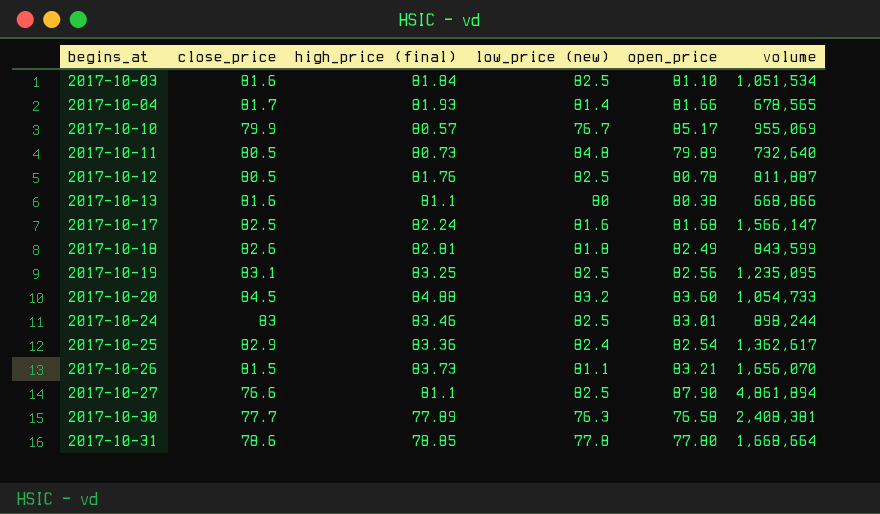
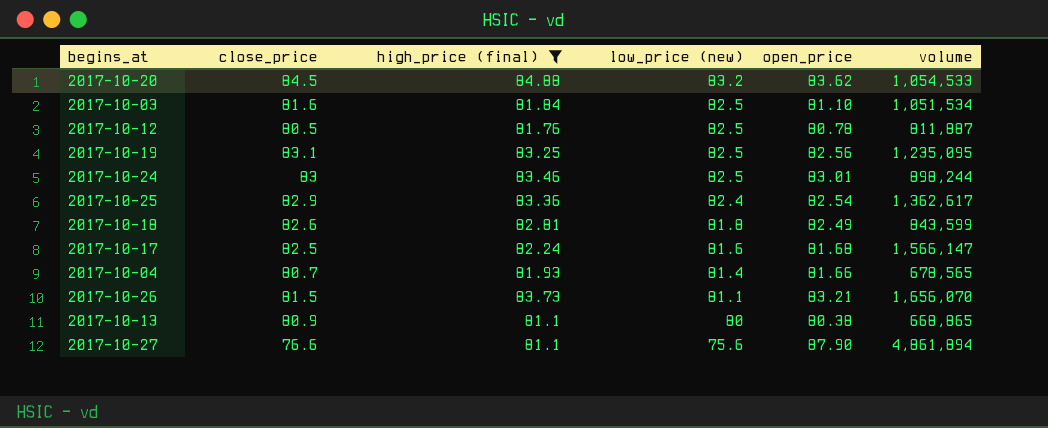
filter: none -> high_price (final) >= 81.1
row order: begins_at ascending -> low_price (new) descending
2017-10-20 | open_price: 83.60 -> 83.62
2017-10-20 | volume: 1,054,733 -> 1,054,533
2017-10-04 | close_price: 81.7 -> 80.7
2017-10-13 | close_price: 81.6 -> 80.9
2017-10-13 | volume: 668,866 -> 668,865
2017-10-27 | low_price (new): 82.5 -> 75.6

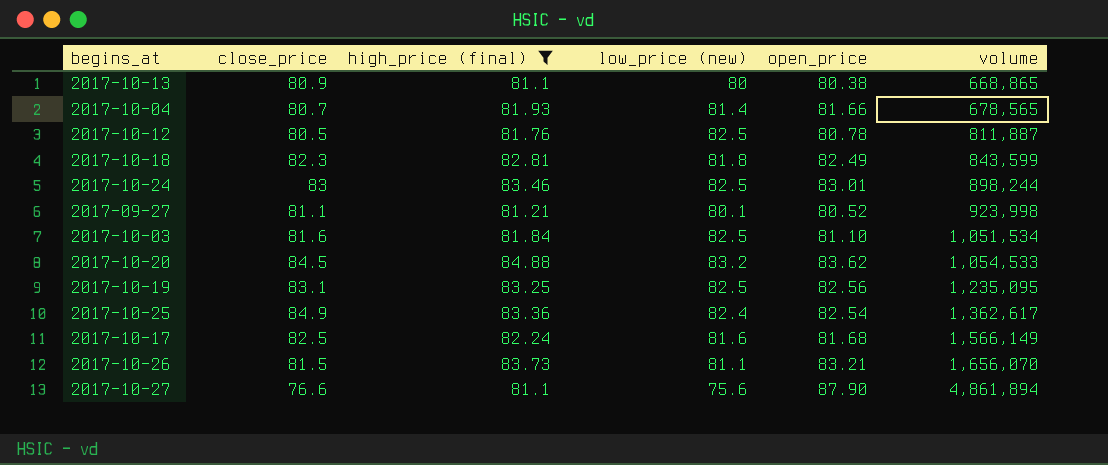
row order: low_price (new) descending -> volume ascending
2017-10-18 | close_price: 82.6 -> 82.3
row 2017-09-27: none -> 81.1 | 81.21 | 80.1 | 80.52 | 923,998
2017-10-25 | close_price: 82.9 -> 84.9
2017-10-17 | volume: 1,566,147 -> 1,566,149

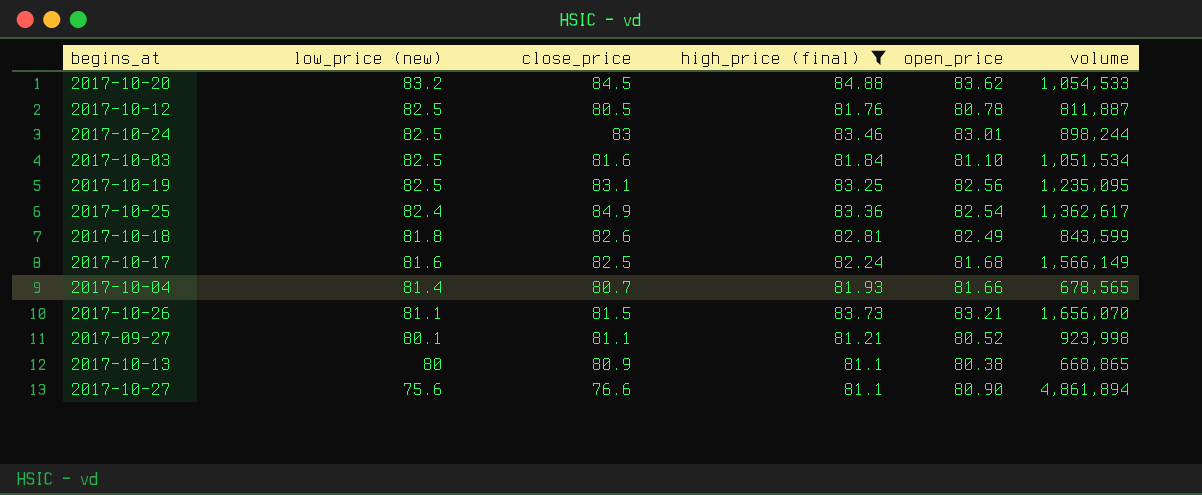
row order: volume ascending -> low_price (new) descending
column low_price (new) | position: 4 -> 2
2017-10-18 | close_price: 82.3 -> 82.6
2017-10-27 | open_price: 87.90 -> 80.90

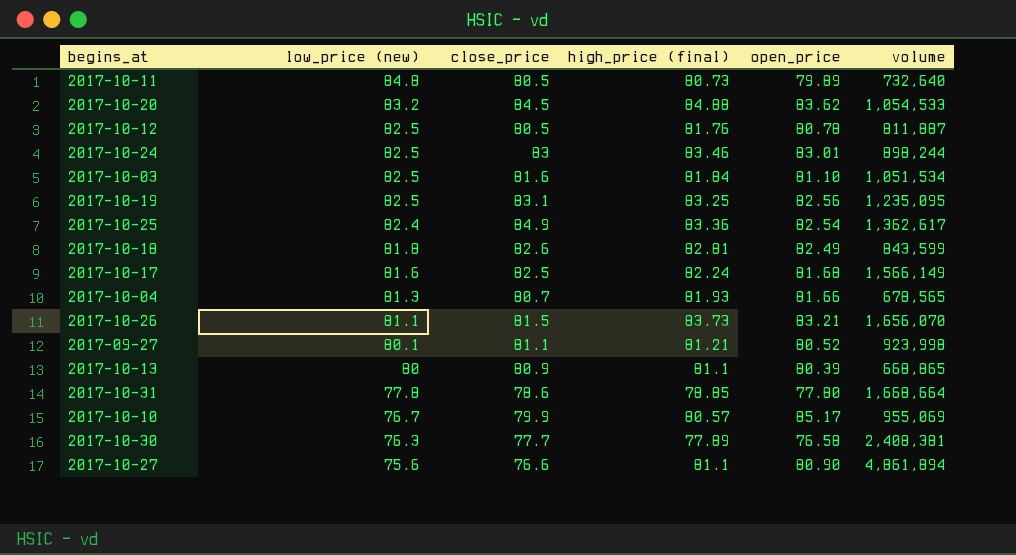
filter: high_price (final) >= 81.1 -> none
2017-10-04 | low_price (new): 81.4 -> 81.3
2017-10-13 | open_price: 80.38 -> 80.39

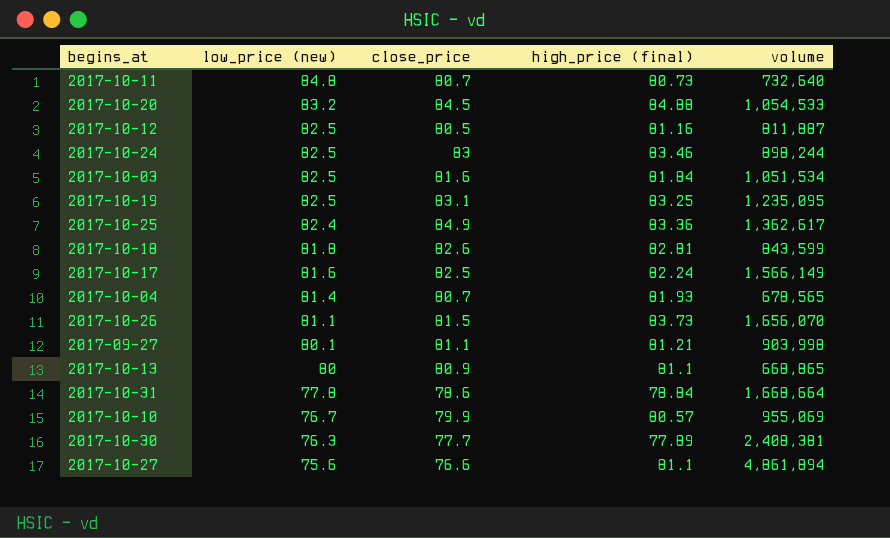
column open_price | position: 5 -> none
2017-10-11 | close_price: 80.5 -> 80.7
2017-10-12 | high_price (final): 81.76 -> 81.16
2017-10-04 | low_price (new): 81.3 -> 81.4
2017-09-27 | volume: 923,998 -> 903,998
2017-10-31 | high_price (final): 78.85 -> 78.84

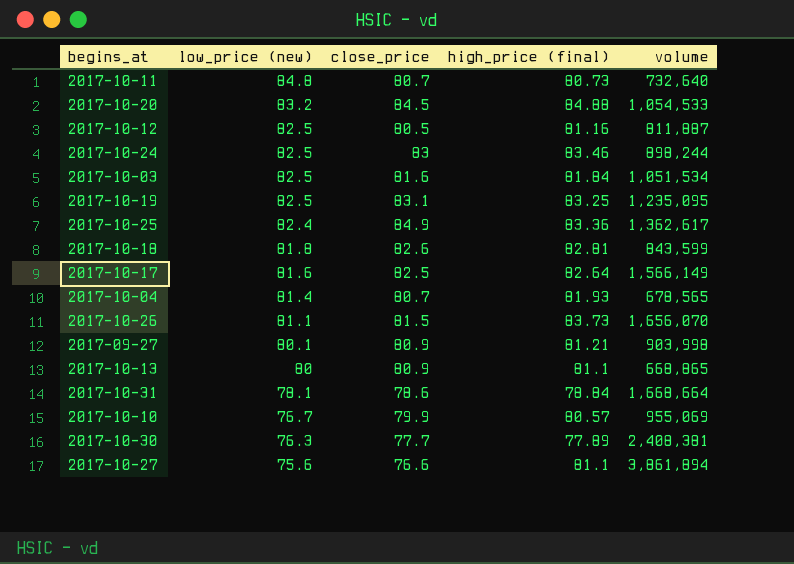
2017-10-17 | high_price (final): 82.24 -> 82.64
2017-09-27 | close_price: 81.1 -> 80.9
2017-10-31 | low_price (new): 77.8 -> 78.1
2017-10-27 | volume: 4,861,894 -> 3,861,894

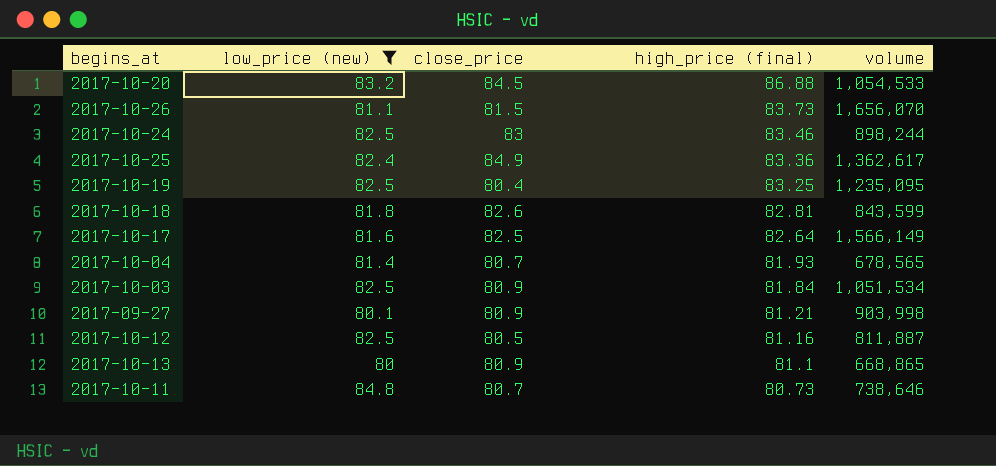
filter: none -> low_price (new) >= 80
row order: low_price (new) descending -> high_price (final) descending
2017-10-20 | high_price (final): 84.88 -> 86.88
2017-10-19 | close_price: 83.1 -> 80.4
2017-10-03 | close_price: 81.6 -> 80.9
2017-10-11 | volume: 732,640 -> 738,646

